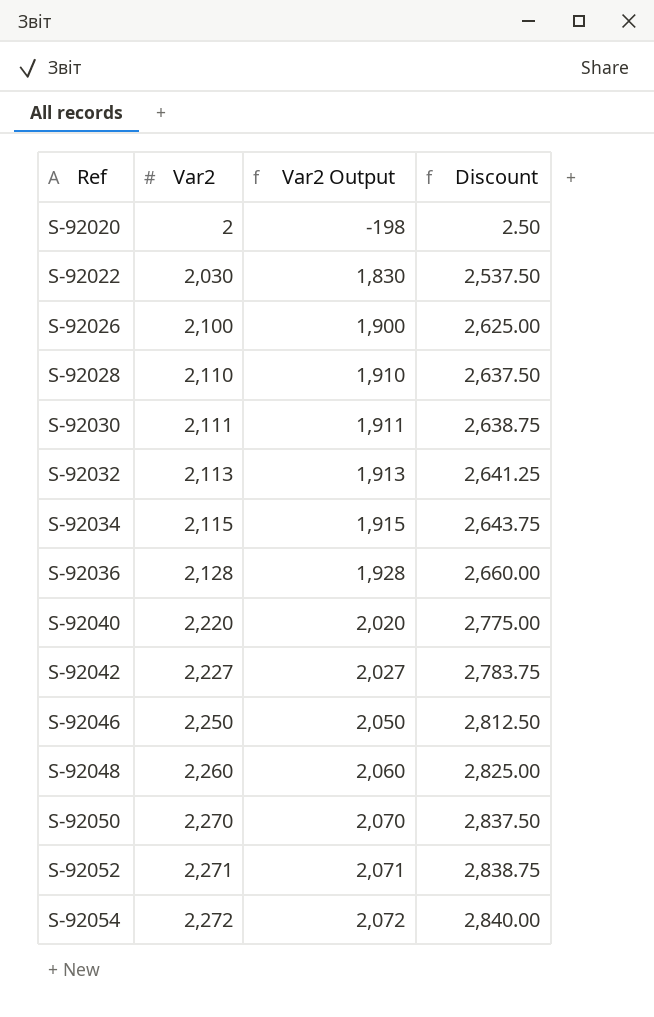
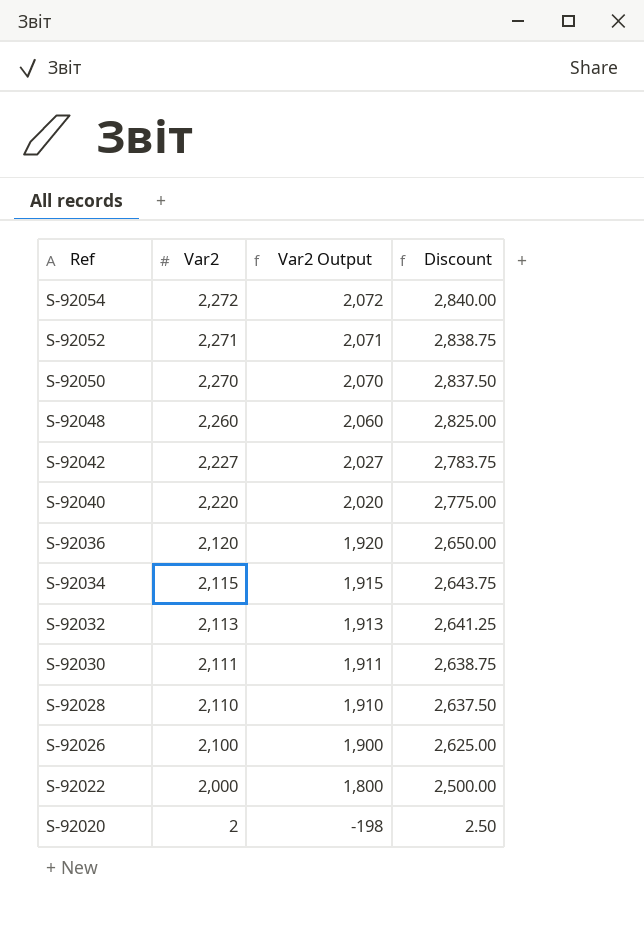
row order: Ref ascending -> Ref descending
row S-92046: 2,250 | 2,050 | 2,812.50 -> none
S-92036 | Var2: 2,128 -> 2,120
S-92036 | Var2 Output: 1,928 -> 1,920
S-92036 | Discount: 2,660.00 -> 2,650.00
S-92022 | Var2: 2,030 -> 2,000
S-92022 | Var2 Output: 1,830 -> 1,800
S-92022 | Discount: 2,537.50 -> 2,500.00

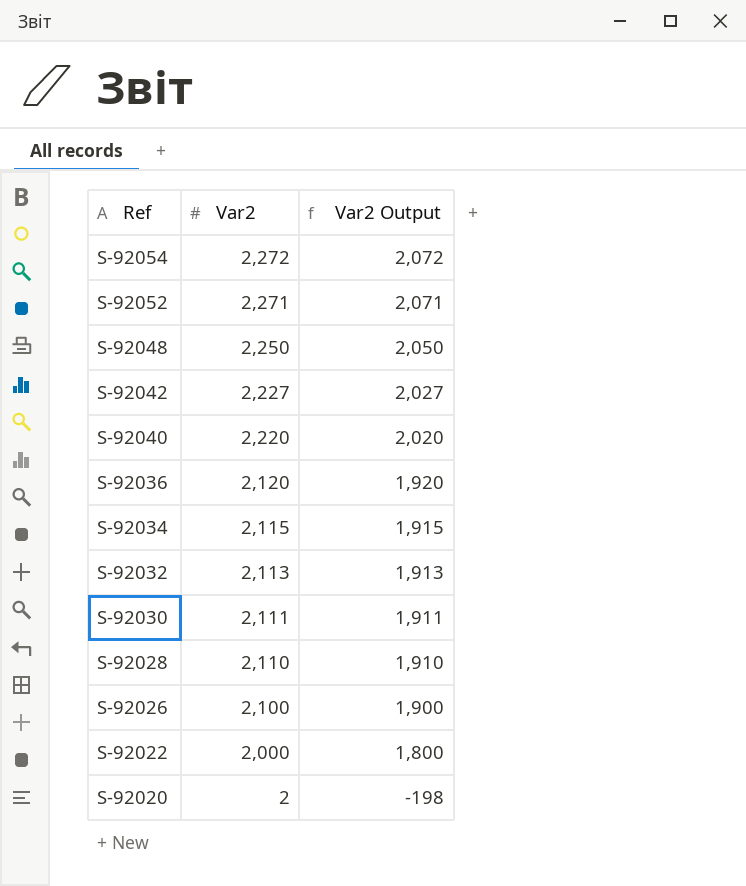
column Discount | formula: [Var2] * 1.25 -> none
row S-92050: 2,270 | 2,070 | 2,837.50 -> none
S-92048 | Var2: 2,260 -> 2,250
S-92048 | Var2 Output: 2,060 -> 2,050

